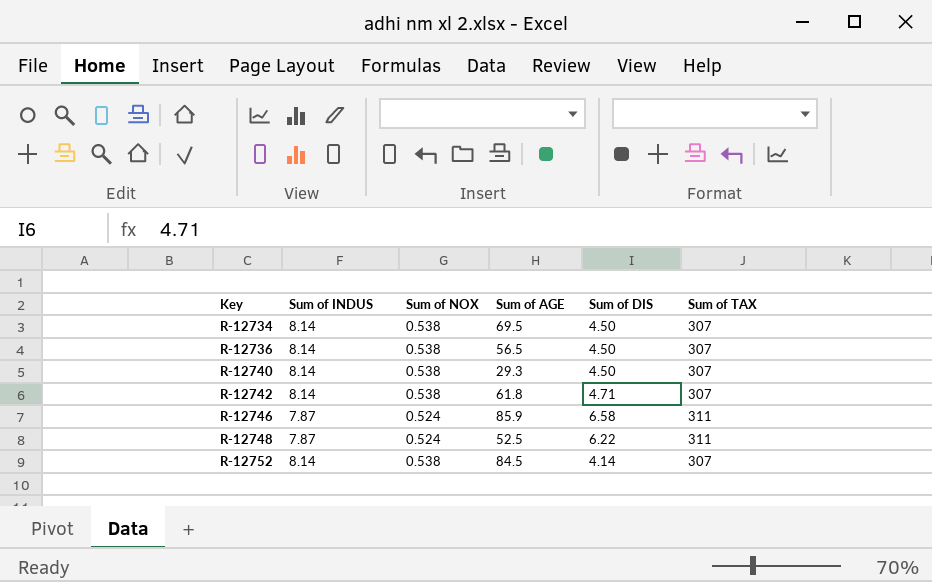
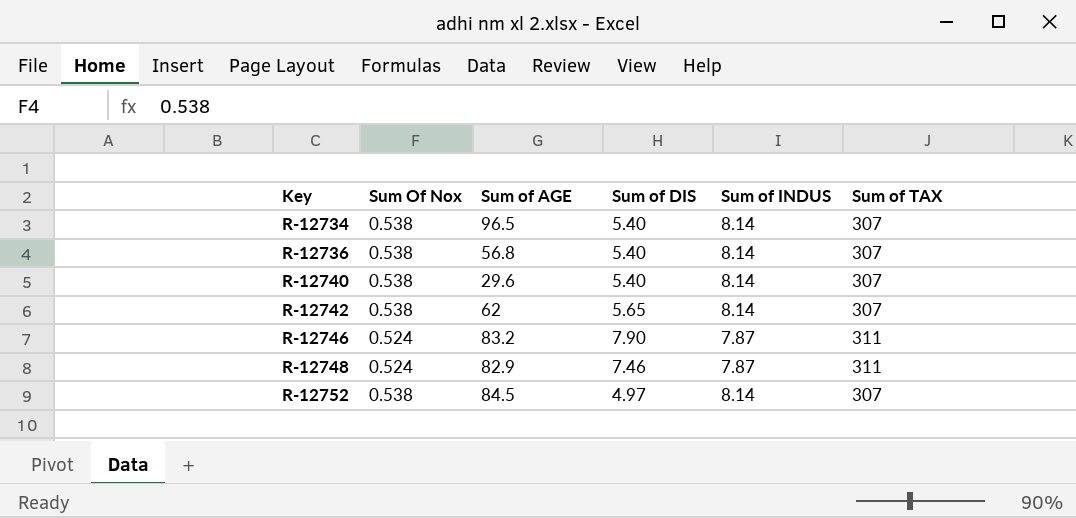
column name: Sum of NOX -> Sum Of Nox
column Sum of INDUS | position: 2 -> 5
R-12734 | Sum of AGE: 69.5 -> 96.5
R-12734 | Sum of DIS: 4.50 -> 5.40
R-12736 | Sum of AGE: 56.5 -> 56.8
R-12736 | Sum of DIS: 4.50 -> 5.40
R-12740 | Sum of AGE: 29.3 -> 29.6
R-12740 | Sum of DIS: 4.50 -> 5.40
R-12742 | Sum of AGE: 61.8 -> 62
R-12742 | Sum of DIS: 4.71 -> 5.65
R-12746 | Sum of AGE: 85.9 -> 83.2
R-12746 | Sum of DIS: 6.58 -> 7.90
R-12748 | Sum of AGE: 52.5 -> 82.9
R-12748 | Sum of DIS: 6.22 -> 7.46
R-12752 | Sum of DIS: 4.14 -> 4.97

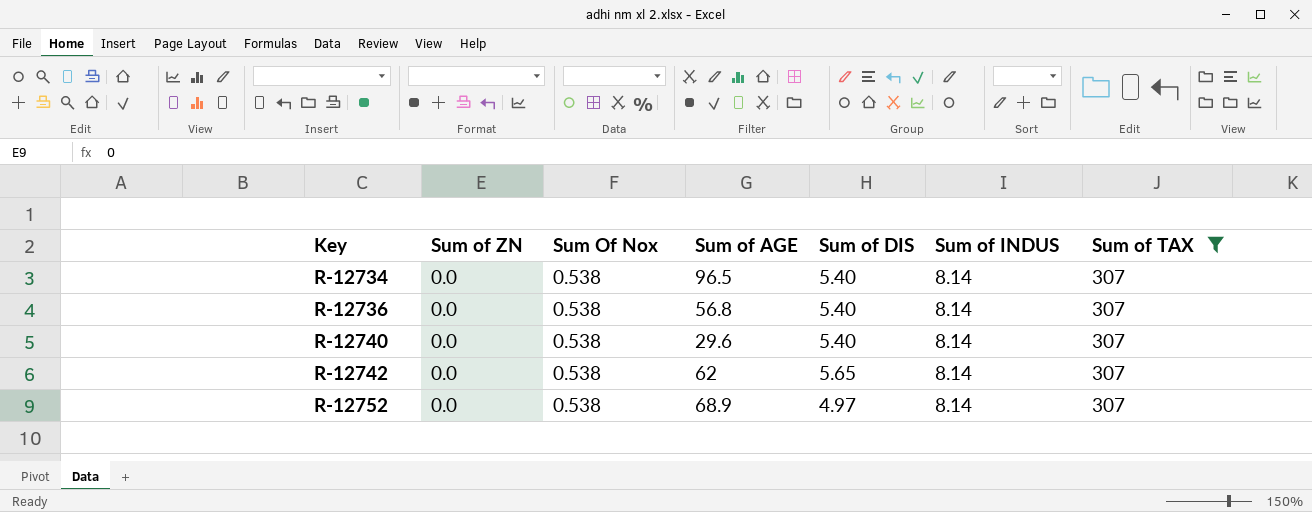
filter: none -> Sum of TAX = 307
column Sum of ZN | position: none -> 2
R-12752 | Sum of AGE: 84.5 -> 68.9

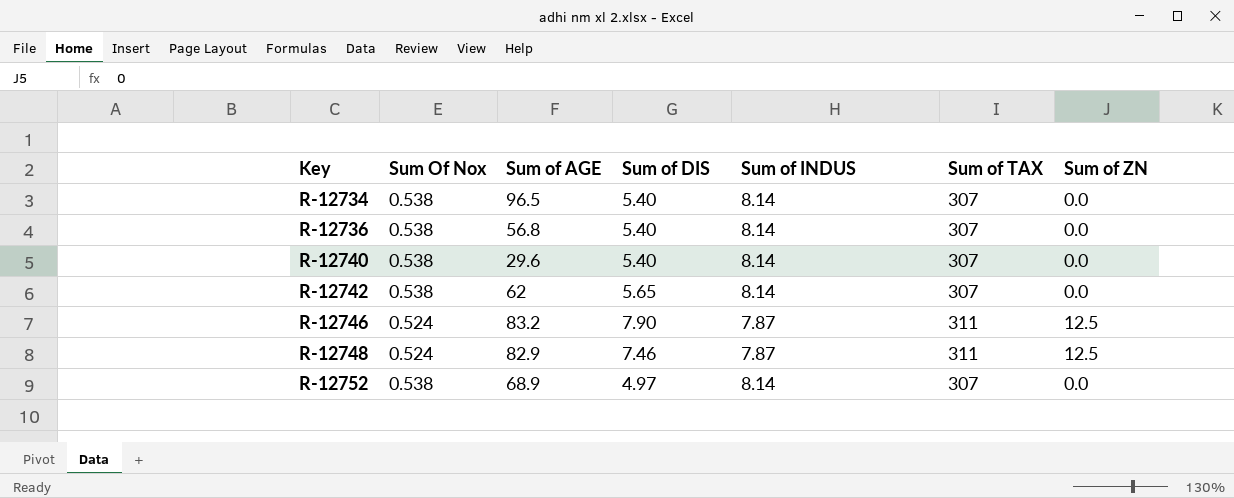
filter: Sum of TAX = 307 -> none
column Sum of ZN | position: 2 -> 7

